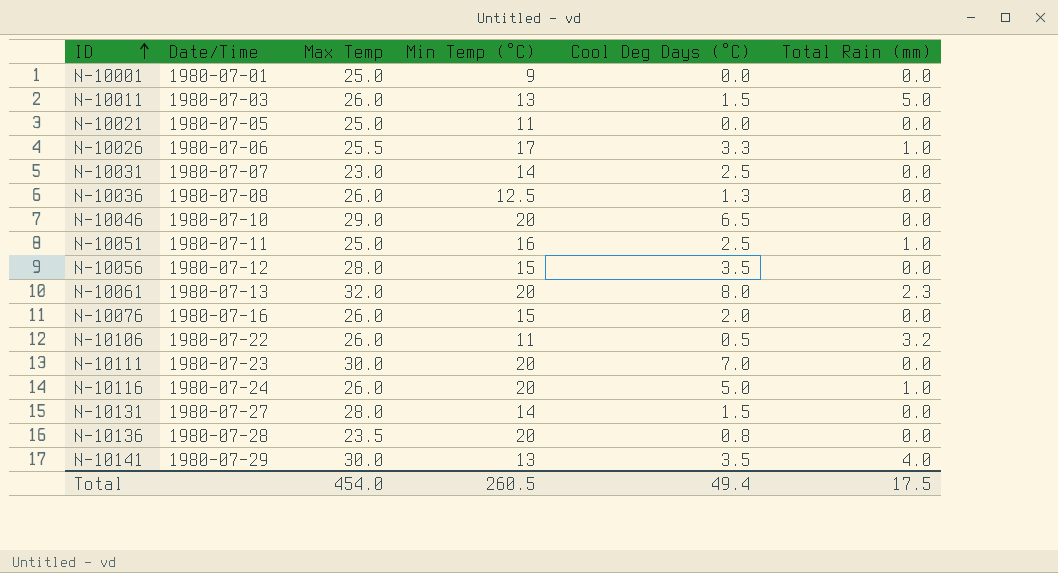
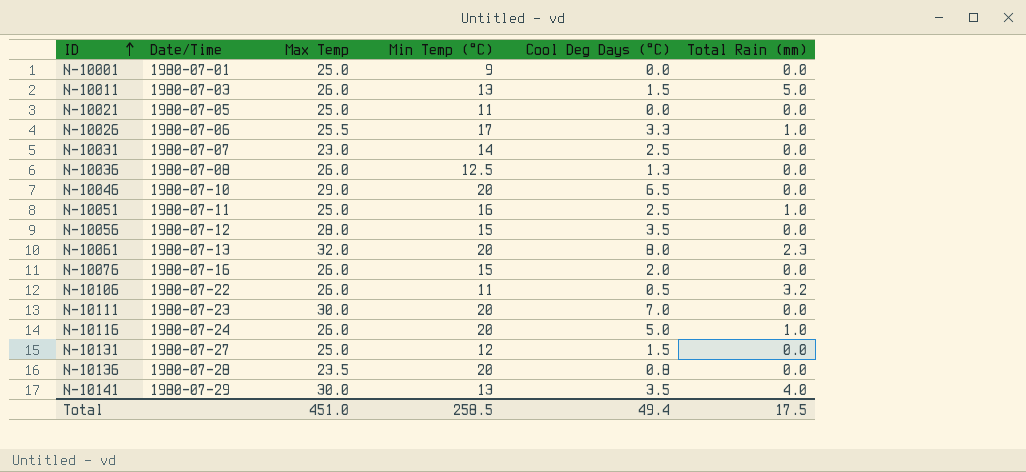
N-10131 | Max Temp: 28.0 -> 25.0
N-10131 | Min Temp (°C): 14 -> 12
Total | Max Temp: 454.0 -> 451.0
Total | Min Temp (°C): 260.5 -> 258.5

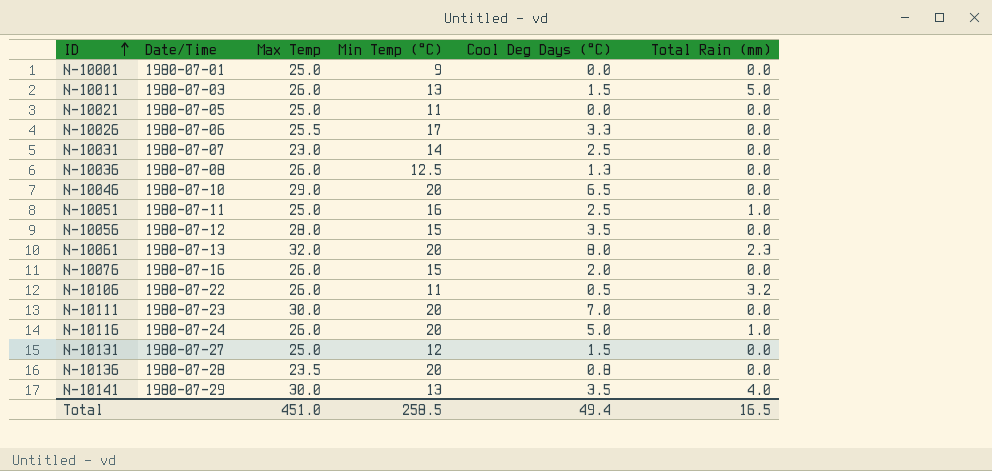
N-10026 | Total Rain (mm): 1.0 -> 0.0
Total | Total Rain (mm): 17.5 -> 16.5

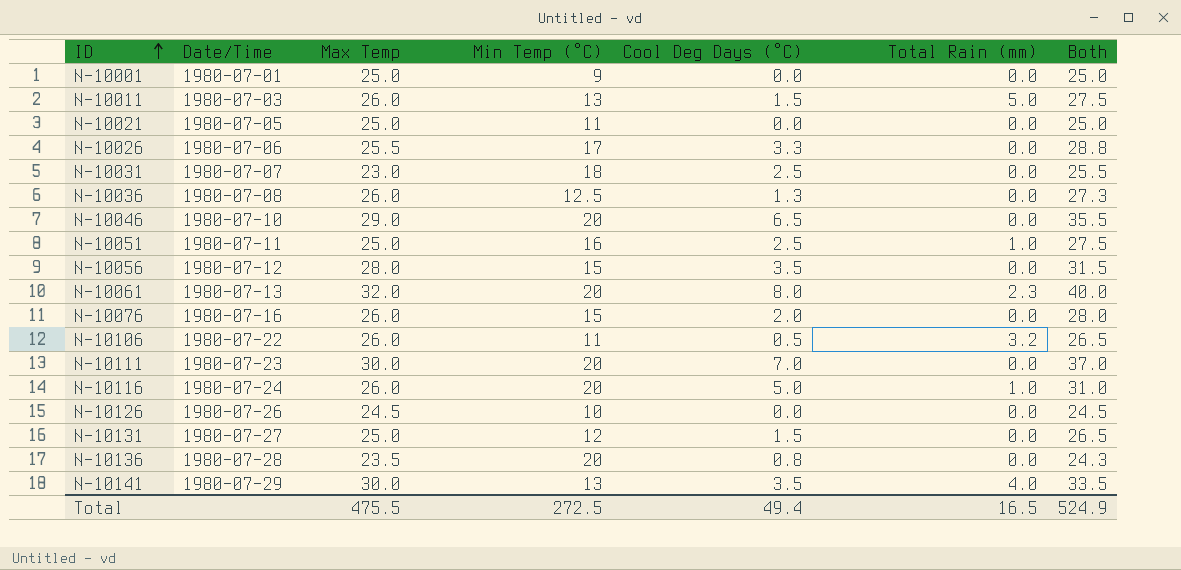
column Both | formula: none -> [Max Temp] + [Cool Deg Days (°C)]
N-10031 | Min Temp (°C): 14 -> 18
row N-10126: none -> 1980-07-26 | 24.5 | 10 | 0.0 | 0.0 | 24.5
Total | Max Temp: 451.0 -> 475.5
Total | Min Temp (°C): 258.5 -> 272.5

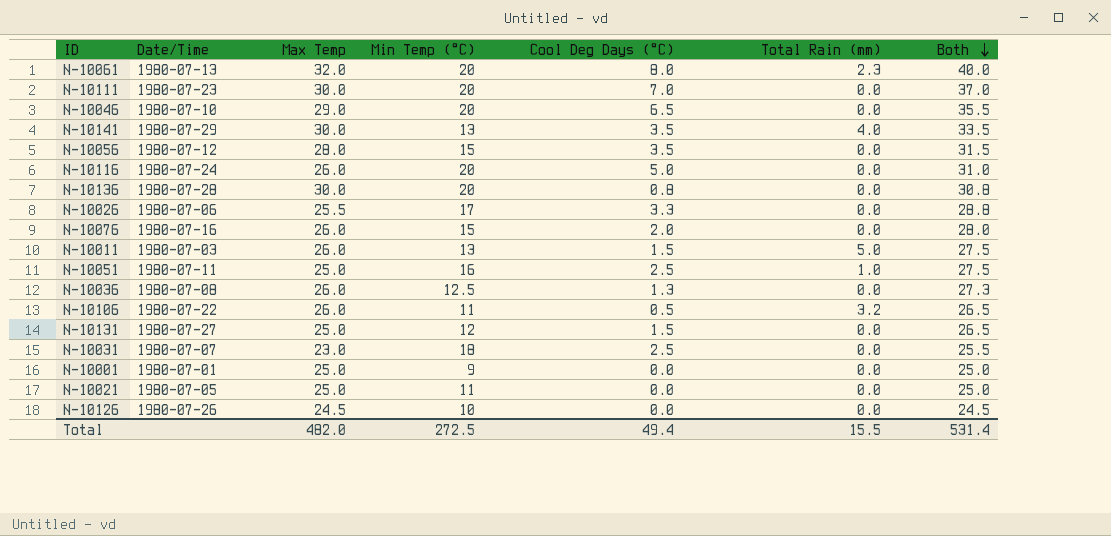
row order: ID ascending -> Both descending
N-10116 | Total Rain (mm): 1.0 -> 0.0
N-10136 | Max Temp: 23.5 -> 30.0
N-10136 | Both: 24.3 -> 30.8
Total | Max Temp: 475.5 -> 482.0
Total | Total Rain (mm): 16.5 -> 15.5
Total | Both: 524.9 -> 531.4

